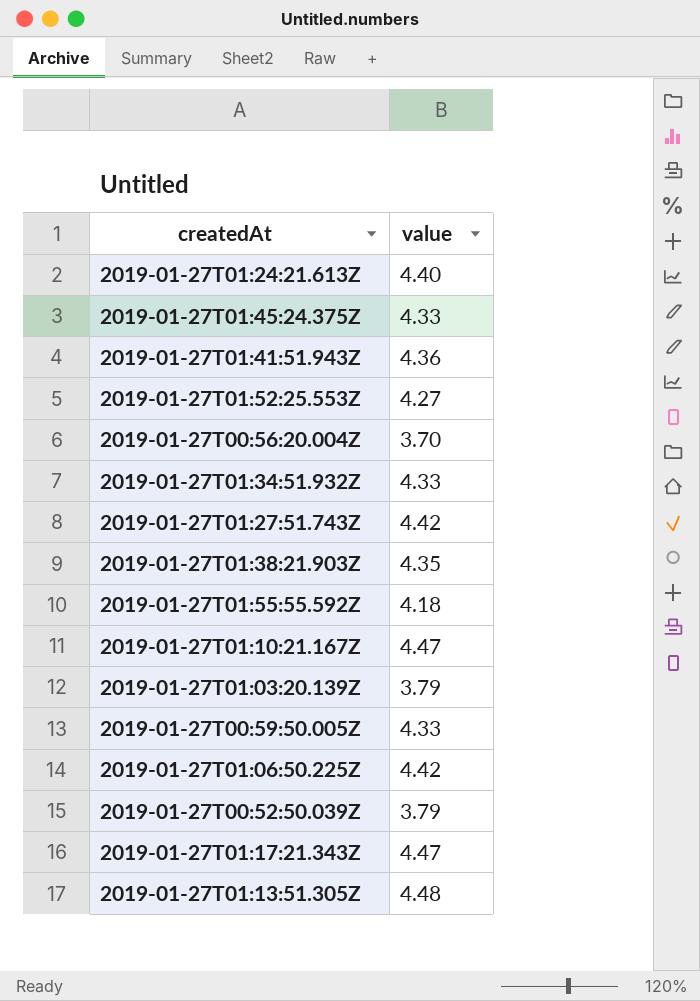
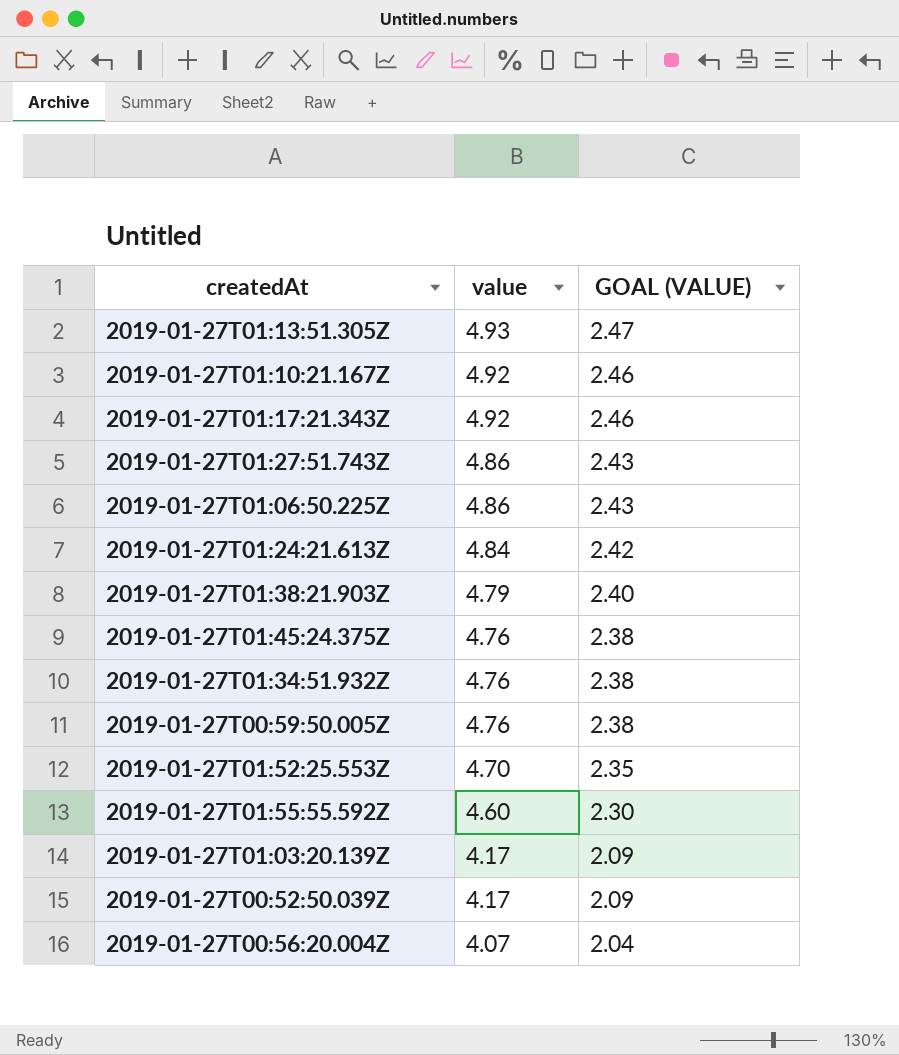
row order: none -> value descending
column GOAL (VALUE) | formula: none -> [value] * 0.5
row 2019-01-27T01:41:51.943Z: 4.36 -> none
2019-01-27T01:13:51.305Z | value: 4.48 -> 4.93
2019-01-27T01:10:21.167Z | value: 4.47 -> 4.92
2019-01-27T01:17:21.343Z | value: 4.47 -> 4.92
2019-01-27T01:27:51.743Z | value: 4.42 -> 4.86
2019-01-27T01:06:50.225Z | value: 4.42 -> 4.86
2019-01-27T01:24:21.613Z | value: 4.40 -> 4.84
2019-01-27T01:38:21.903Z | value: 4.35 -> 4.79
2019-01-27T01:45:24.375Z | value: 4.33 -> 4.76
2019-01-27T01:34:51.932Z | value: 4.33 -> 4.76
2019-01-27T00:59:50.005Z | value: 4.33 -> 4.76
2019-01-27T01:52:25.553Z | value: 4.27 -> 4.70
2019-01-27T01:55:55.592Z | value: 4.18 -> 4.60
2019-01-27T01:03:20.139Z | value: 3.79 -> 4.17
2019-01-27T00:52:50.039Z | value: 3.79 -> 4.17
2019-01-27T00:56:20.004Z | value: 3.70 -> 4.07

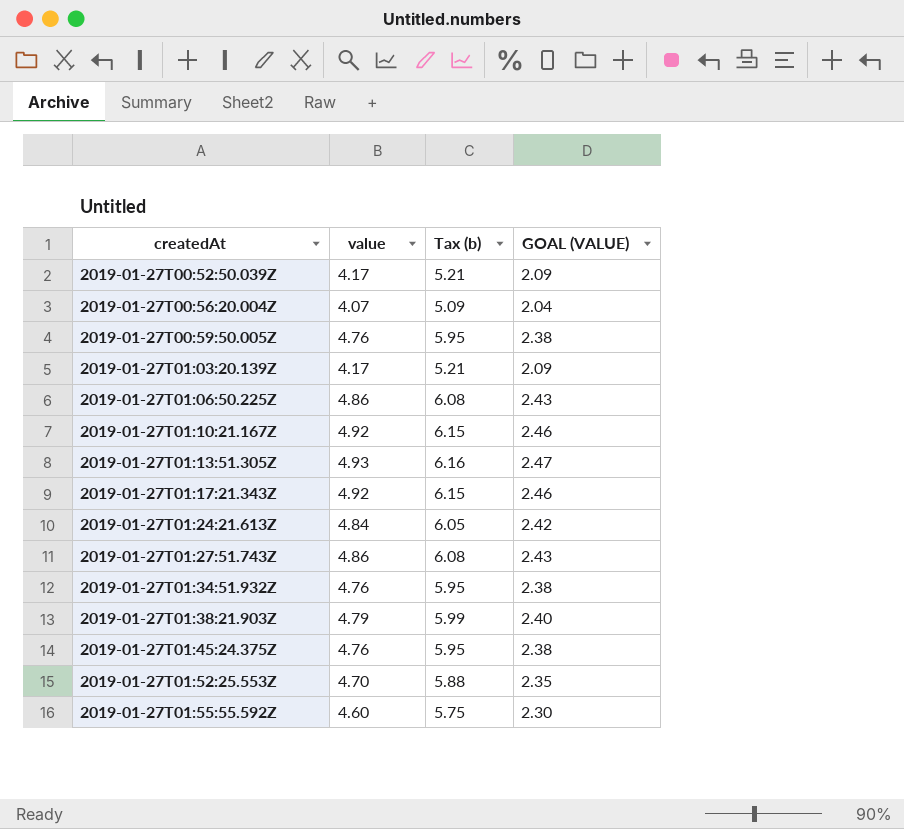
row order: value descending -> createdAt ascending
column Tax (b) | formula: none -> [value] * 1.25

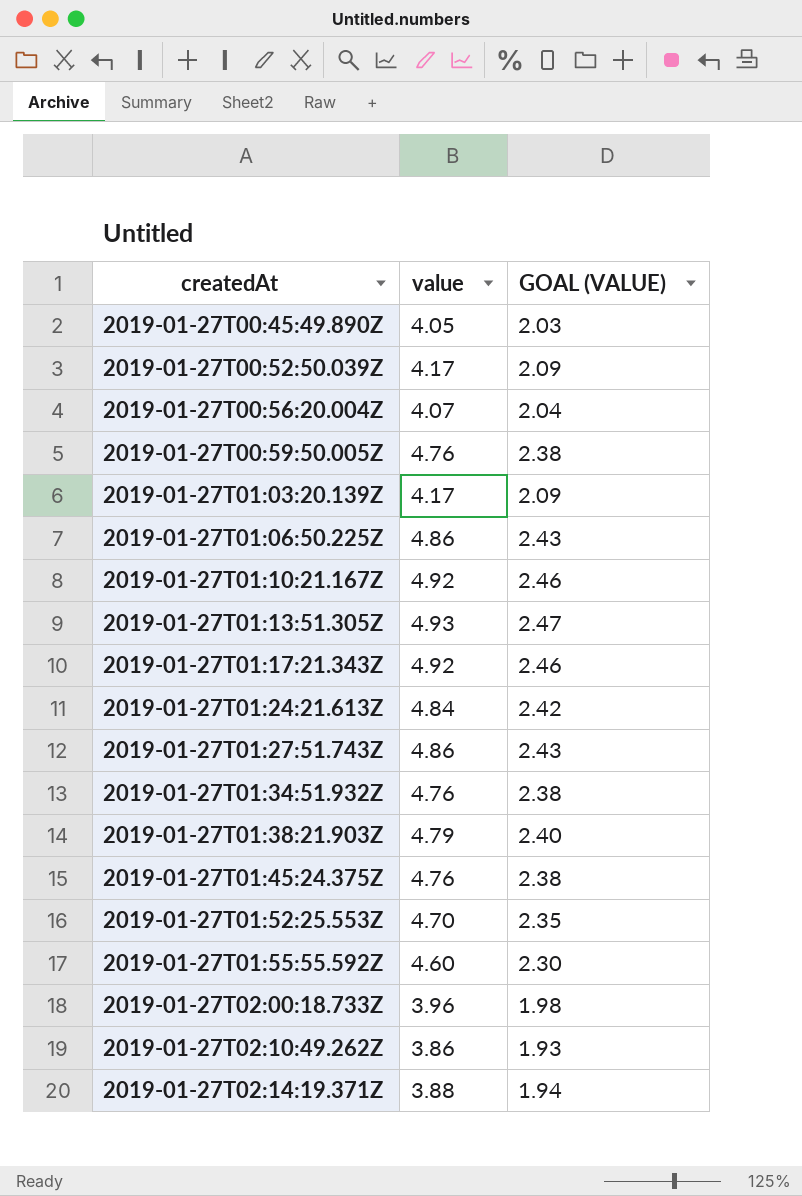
column Tax (b) | formula: [value] * 1.25 -> none
row 2019-01-27T00:45:49.890Z: none -> 4.05 | 2.03
row 2019-01-27T02:00:18.733Z: none -> 3.96 | 1.98
row 2019-01-27T02:10:49.262Z: none -> 3.86 | 1.93
row 2019-01-27T02:14:19.371Z: none -> 3.88 | 1.94

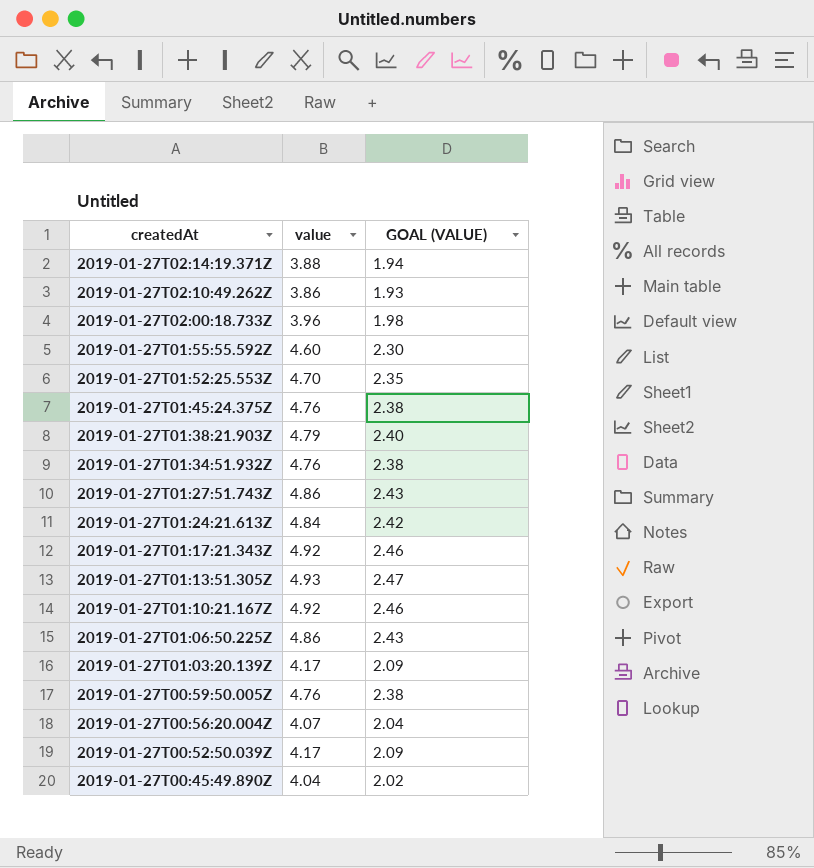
row order: createdAt ascending -> createdAt descending
2019-01-27T00:45:49.890Z | value: 4.05 -> 4.04
2019-01-27T00:45:49.890Z | GOAL (VALUE): 2.03 -> 2.02

